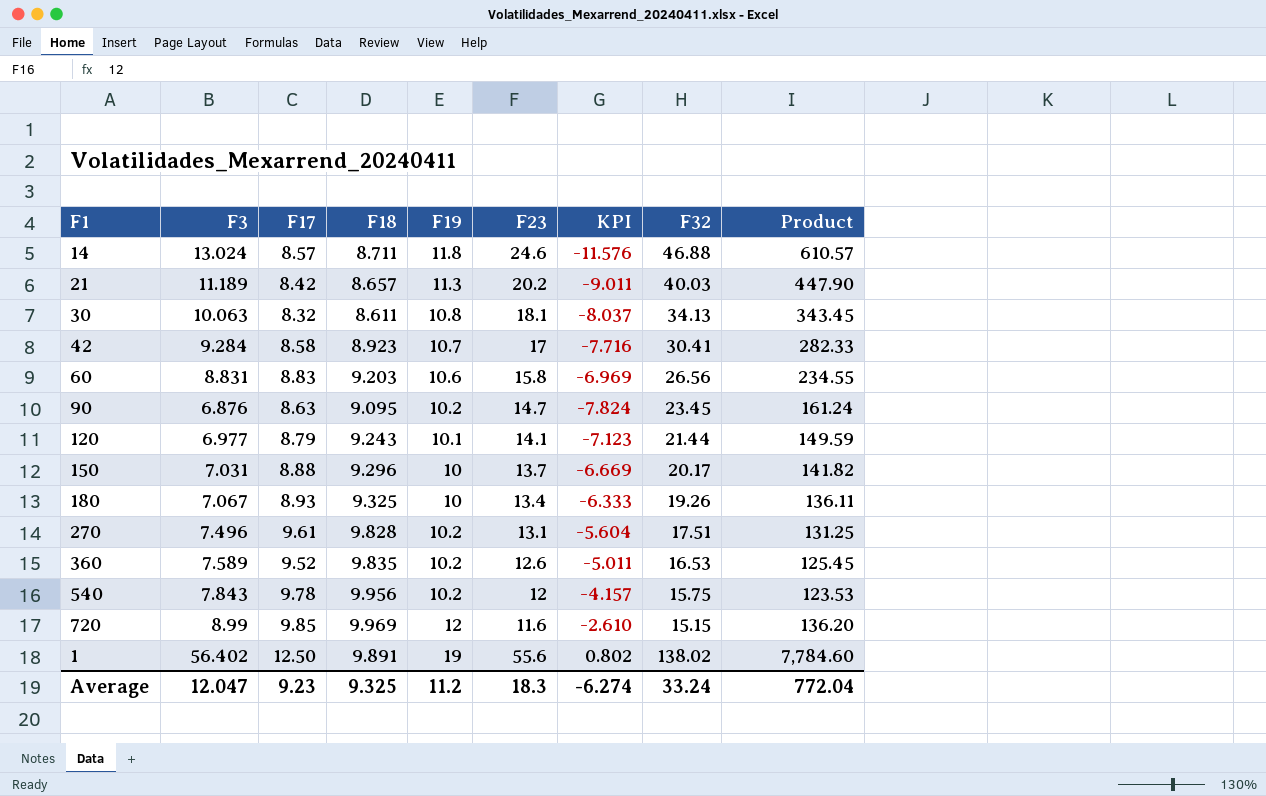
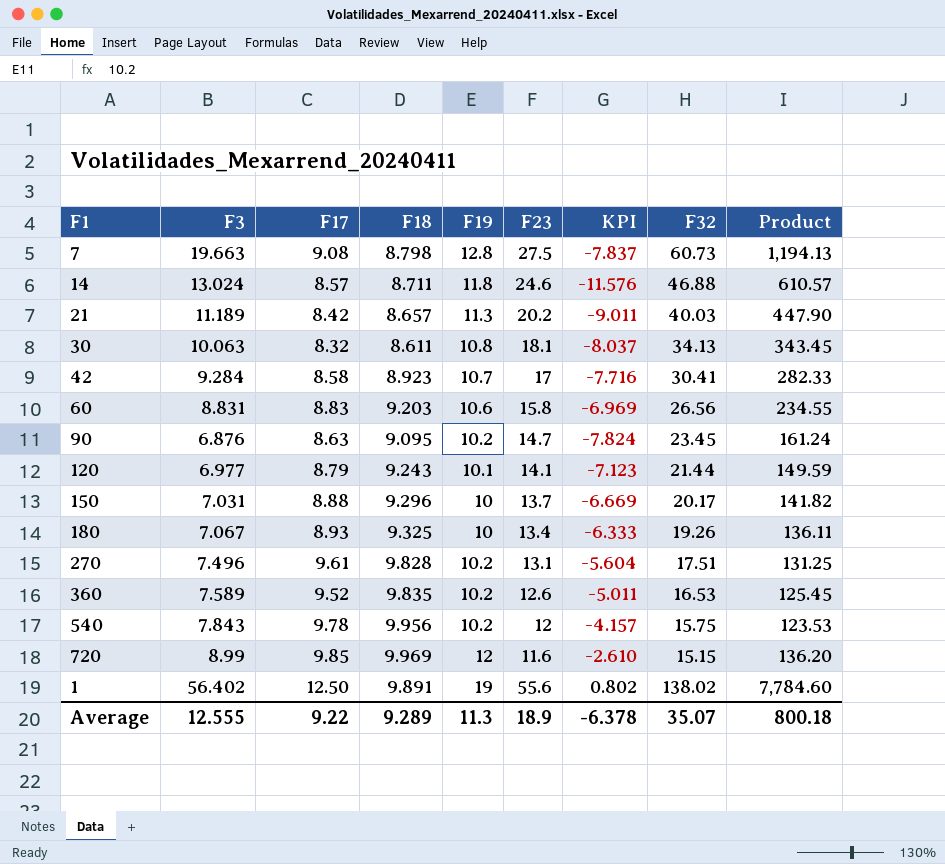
row 7: none -> 19.663 | 9.08 | 8.798 | 12.8 | 27.5 | -7.837 | 60.73 | 1,194.13
Average | F3: 12.047 -> 12.555
Average | F17: 9.23 -> 9.22
Average | F18: 9.325 -> 9.289
Average | F19: 11.2 -> 11.3
Average | F23: 18.3 -> 18.9
Average | KPI: -6.274 -> -6.378
Average | F32: 33.24 -> 35.07
Average | Product: 772.04 -> 800.18

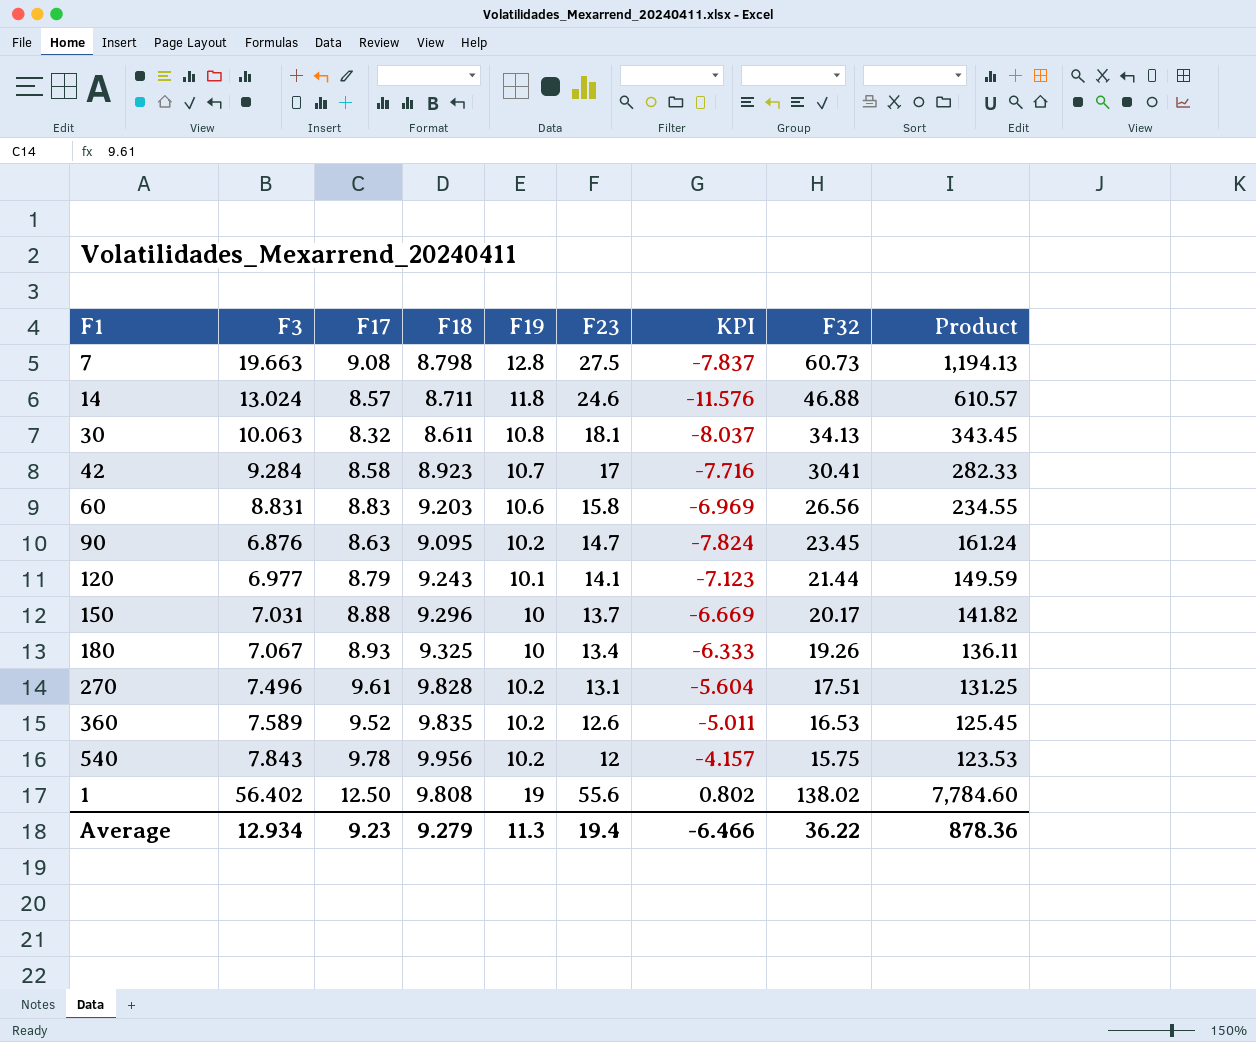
row 21: 11.189 | 8.42 | 8.657 | 11.3 | 20.2 | -9.011 | 40.03 | 447.90 -> none
row 720: 8.99 | 9.85 | 9.969 | 12 | 11.6 | -2.610 | 15.15 | 136.20 -> none
1 | F18: 9.891 -> 9.808
Average | F3: 12.555 -> 12.934
Average | F17: 9.22 -> 9.23
Average | F18: 9.289 -> 9.279
Average | F23: 18.9 -> 19.4
Average | KPI: -6.378 -> -6.466
Average | F32: 35.07 -> 36.22
Average | Product: 800.18 -> 878.36

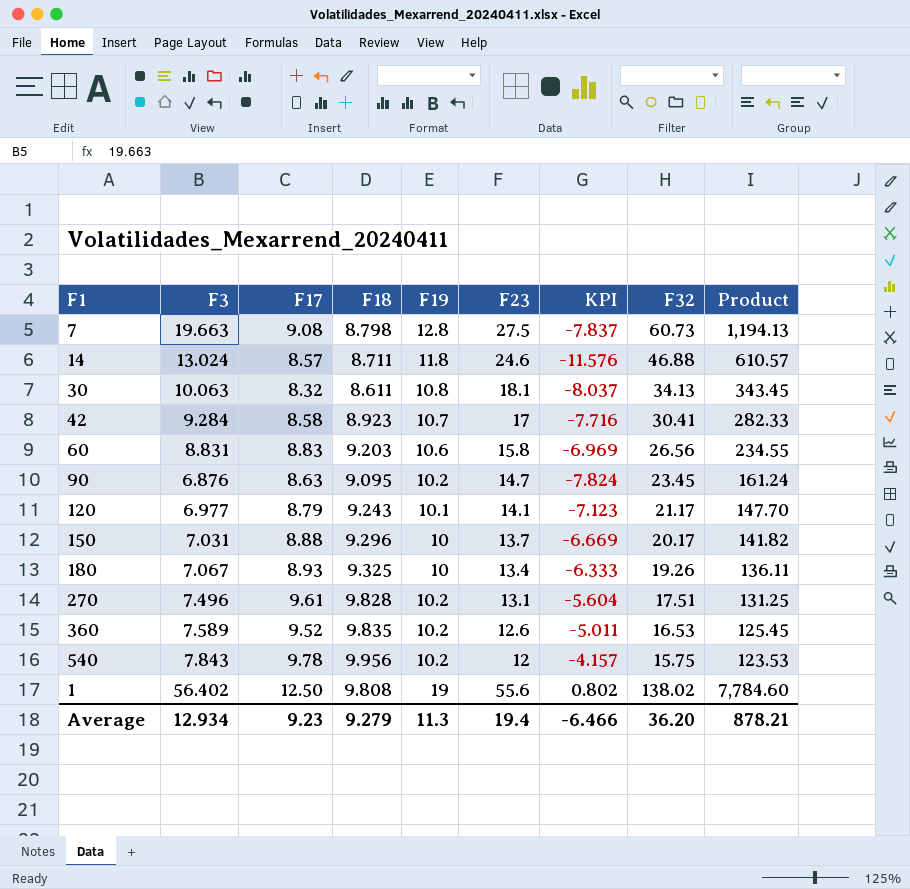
120 | F32: 21.44 -> 21.17
120 | Product: 149.59 -> 147.70
Average | F32: 36.22 -> 36.20
Average | Product: 878.36 -> 878.21

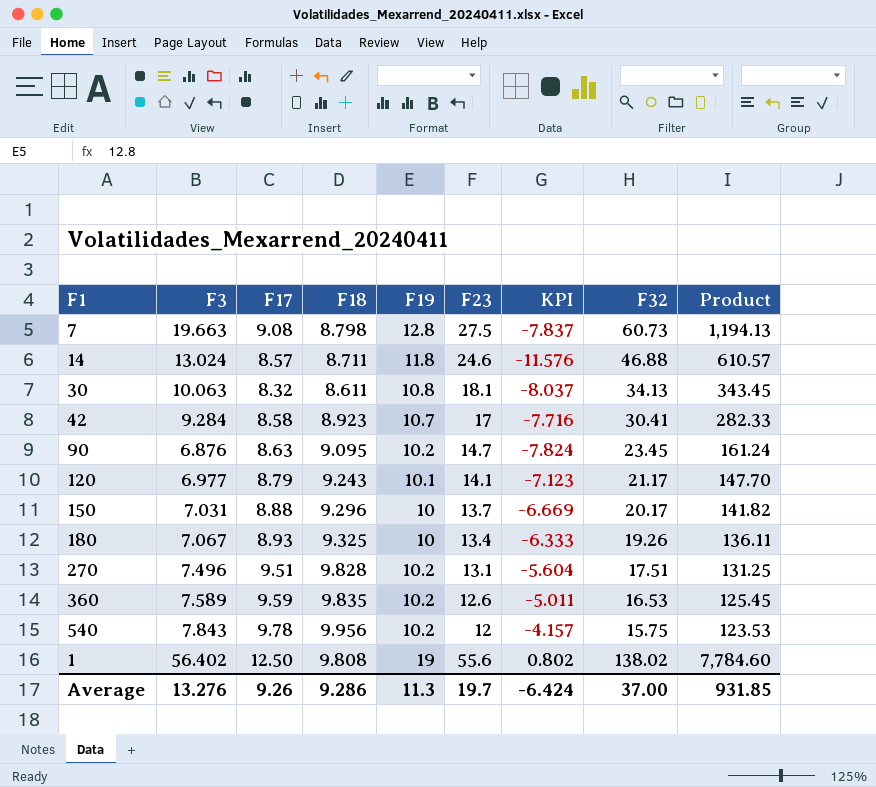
row 60: 8.831 | 8.83 | 9.203 | 10.6 | 15.8 | -6.969 | 26.56 | 234.55 -> none
270 | F17: 9.61 -> 9.51
360 | F17: 9.52 -> 9.59
Average | F3: 12.934 -> 13.276
Average | F17: 9.23 -> 9.26
Average | F18: 9.279 -> 9.286
Average | F23: 19.4 -> 19.7
Average | KPI: -6.466 -> -6.424
Average | F32: 36.20 -> 37.00
Average | Product: 878.21 -> 931.85

